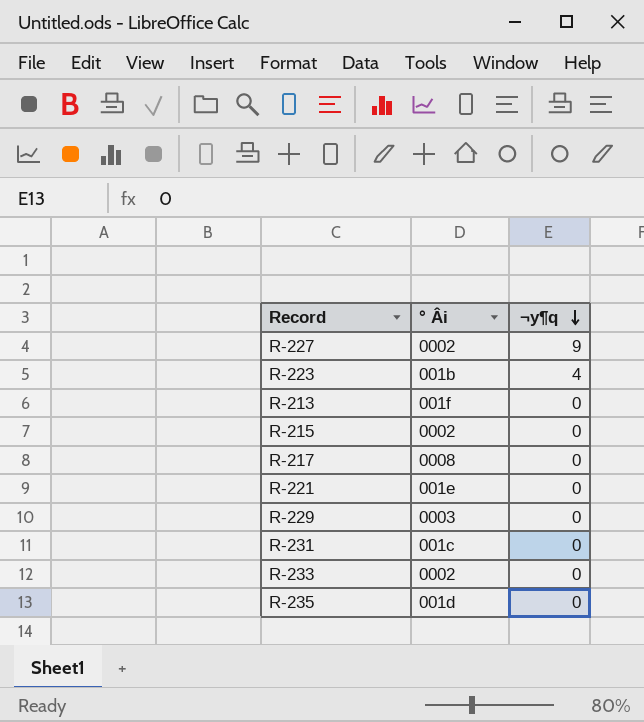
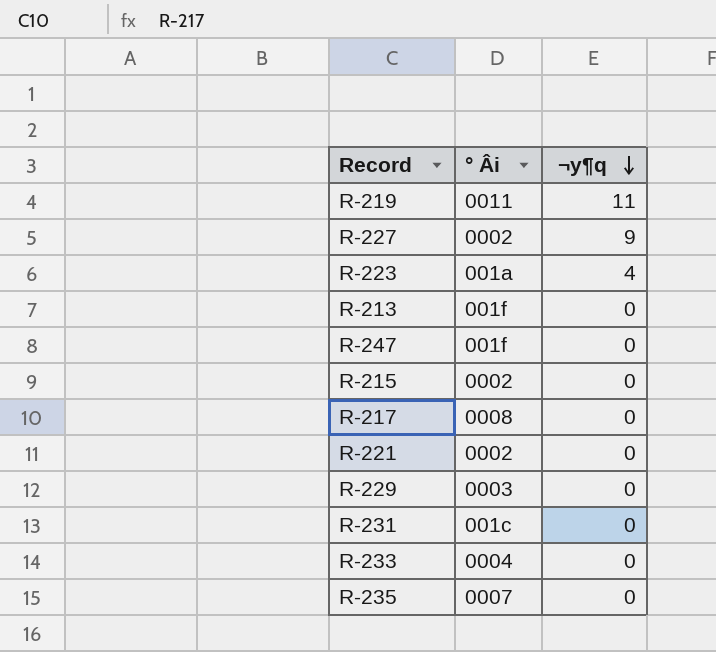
row R-219: none -> 0011 | 11
R-223 | ° Âi: 001b -> 001a
row R-247: none -> 001f | 0
R-221 | ° Âi: 001e -> 0002
R-233 | ° Âi: 0002 -> 0004
R-235 | ° Âi: 001d -> 0007

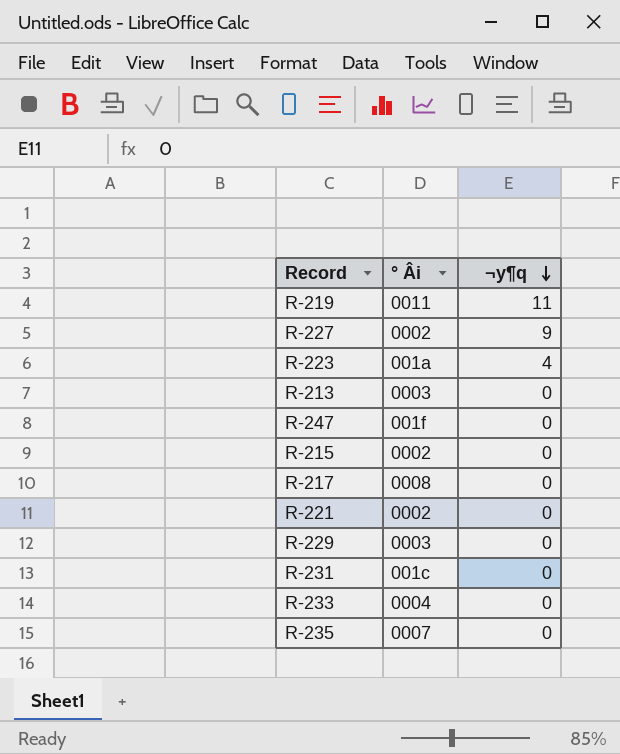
R-213 | ° Âi: 001f -> 0003

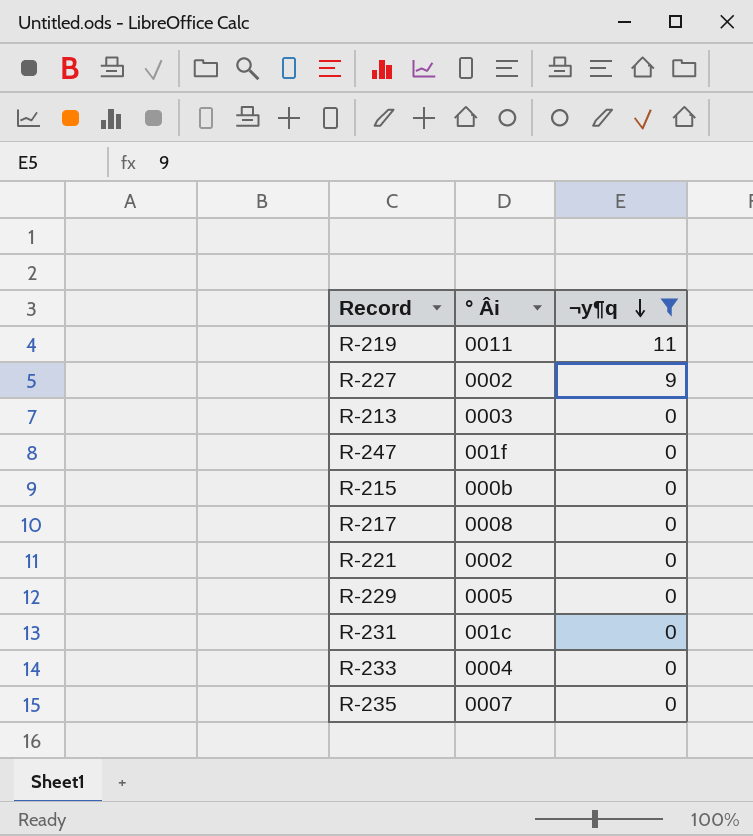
filter: none -> ¬y¶q != 4
R-215 | ° Âi: 0002 -> 000b
R-229 | ° Âi: 0003 -> 0005

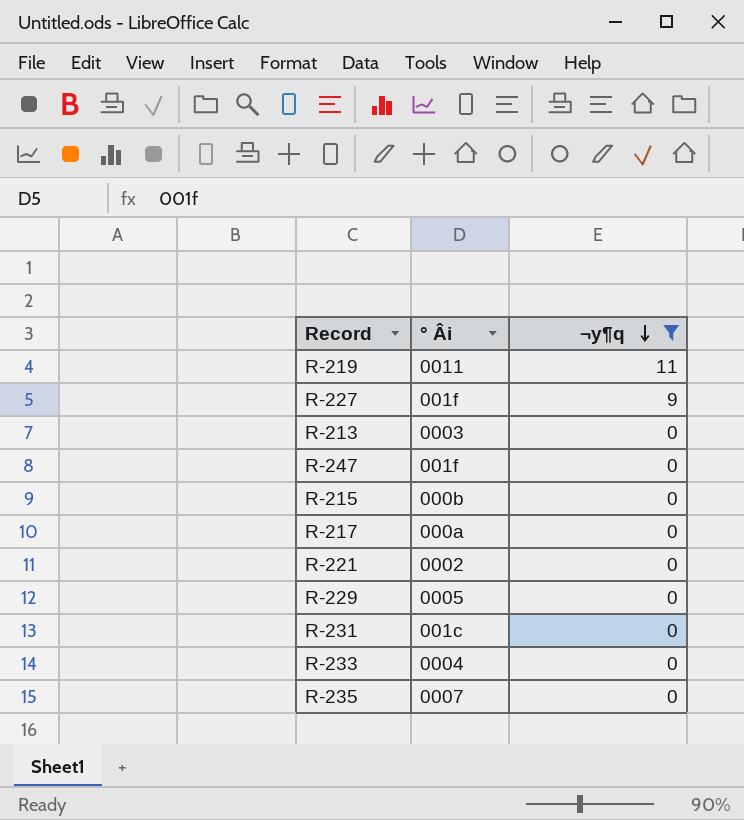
R-227 | ° Âi: 0002 -> 001f
R-217 | ° Âi: 0008 -> 000a

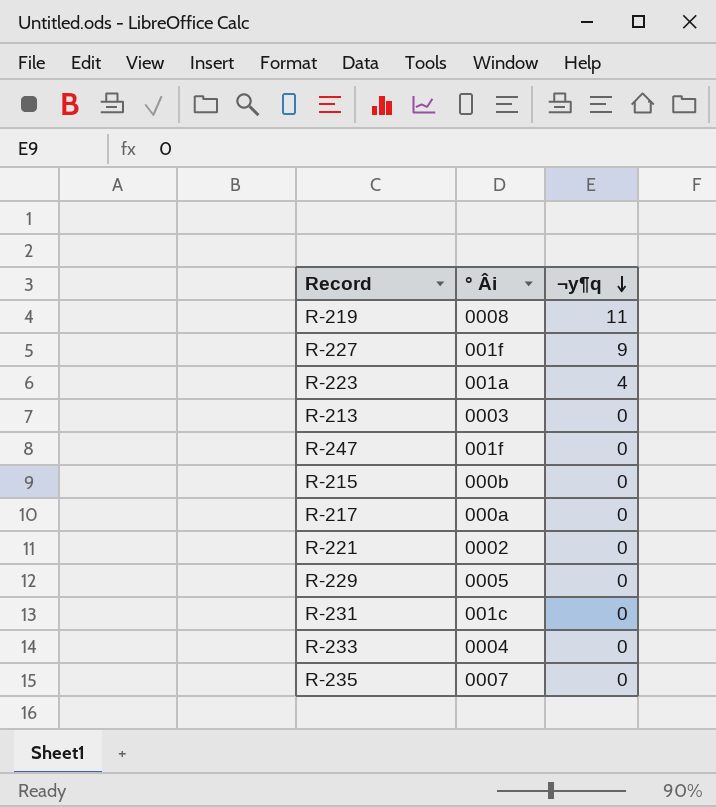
filter: ¬y¶q != 4 -> none
R-219 | ° Âi: 0011 -> 0008

